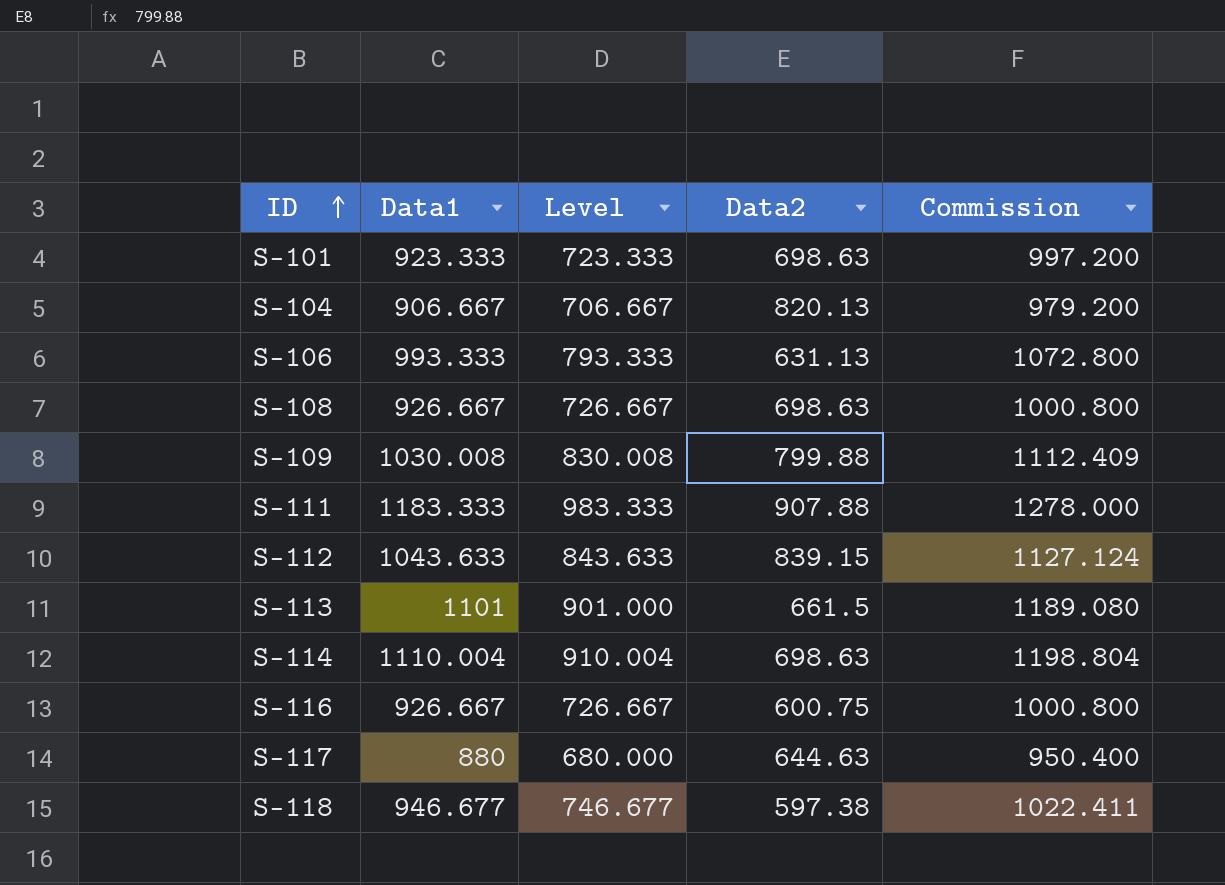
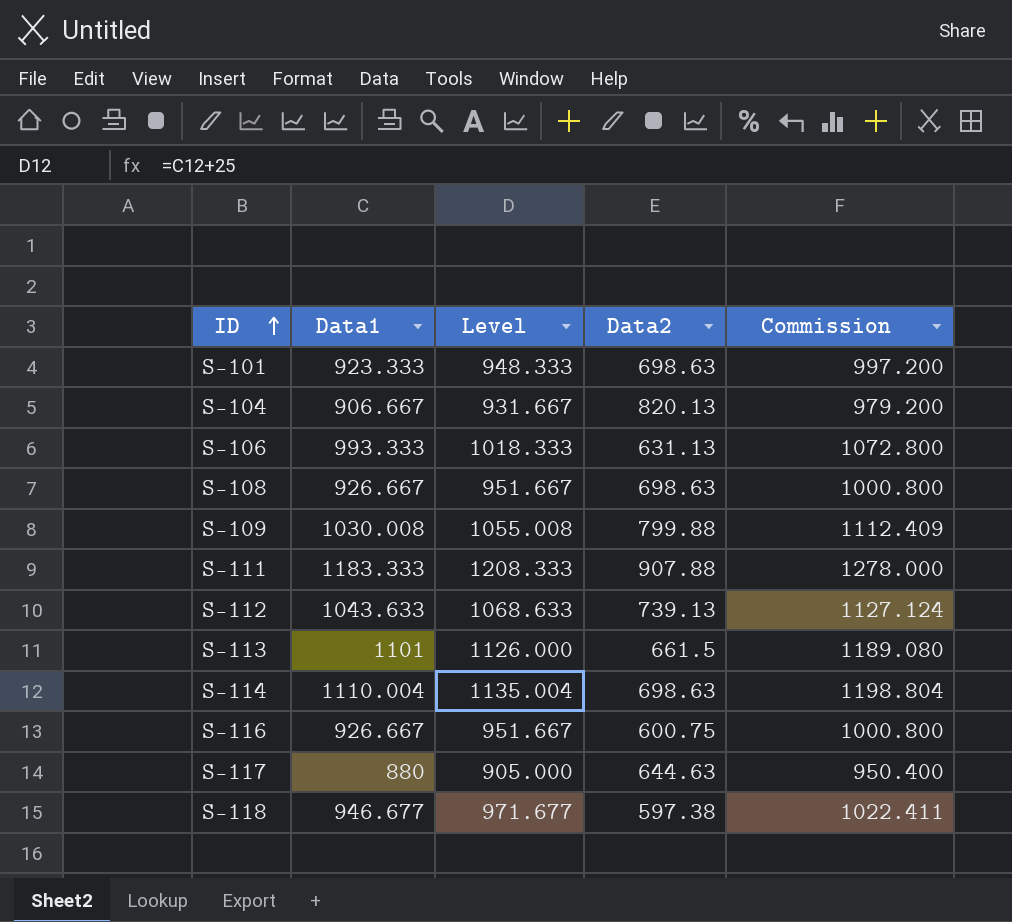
column Level | formula: [Data1] - 200 -> [Data1] + 25
S-112 | Data2: 839.15 -> 739.13

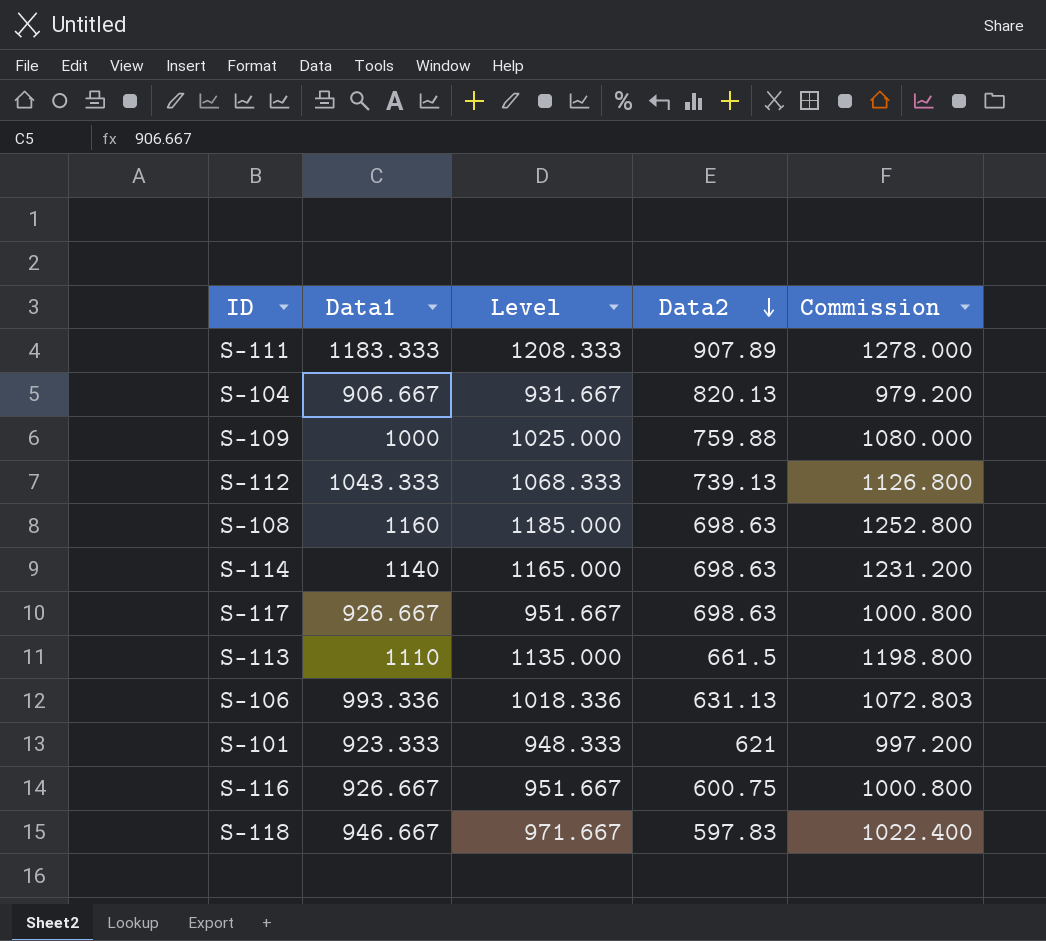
row order: ID ascending -> Data2 descending
S-111 | Data2: 907.88 -> 907.89
S-109 | Data1: 1030.008 -> 1000
S-109 | Level: 1055.008 -> 1025.000
S-109 | Data2: 799.88 -> 759.88
S-109 | Commission: 1112.409 -> 1080.000
S-112 | Data1: 1043.633 -> 1043.333
S-112 | Level: 1068.633 -> 1068.333
S-112 | Commission: 1127.124 -> 1126.800
S-108 | Data1: 926.667 -> 1160
S-108 | Level: 951.667 -> 1185.000
S-108 | Commission: 1000.800 -> 1252.800
S-114 | Data1: 1110.004 -> 1140
S-114 | Level: 1135.004 -> 1165.000
S-114 | Commission: 1198.804 -> 1231.200
S-117 | Data1: 880 -> 926.667
S-117 | Level: 905.000 -> 951.667
S-117 | Data2: 644.63 -> 698.63
S-117 | Commission: 950.400 -> 1000.800
S-113 | Data1: 1101 -> 1110
S-113 | Level: 1126.000 -> 1135.000
S-113 | Commission: 1189.080 -> 1198.800
S-106 | Data1: 993.333 -> 993.336
S-106 | Level: 1018.333 -> 1018.336
S-106 | Commission: 1072.800 -> 1072.803
S-101 | Data2: 698.63 -> 621
S-118 | Data1: 946.677 -> 946.667
S-118 | Level: 971.677 -> 971.667
S-118 | Data2: 597.38 -> 597.83
S-118 | Commission: 1022.411 -> 1022.400

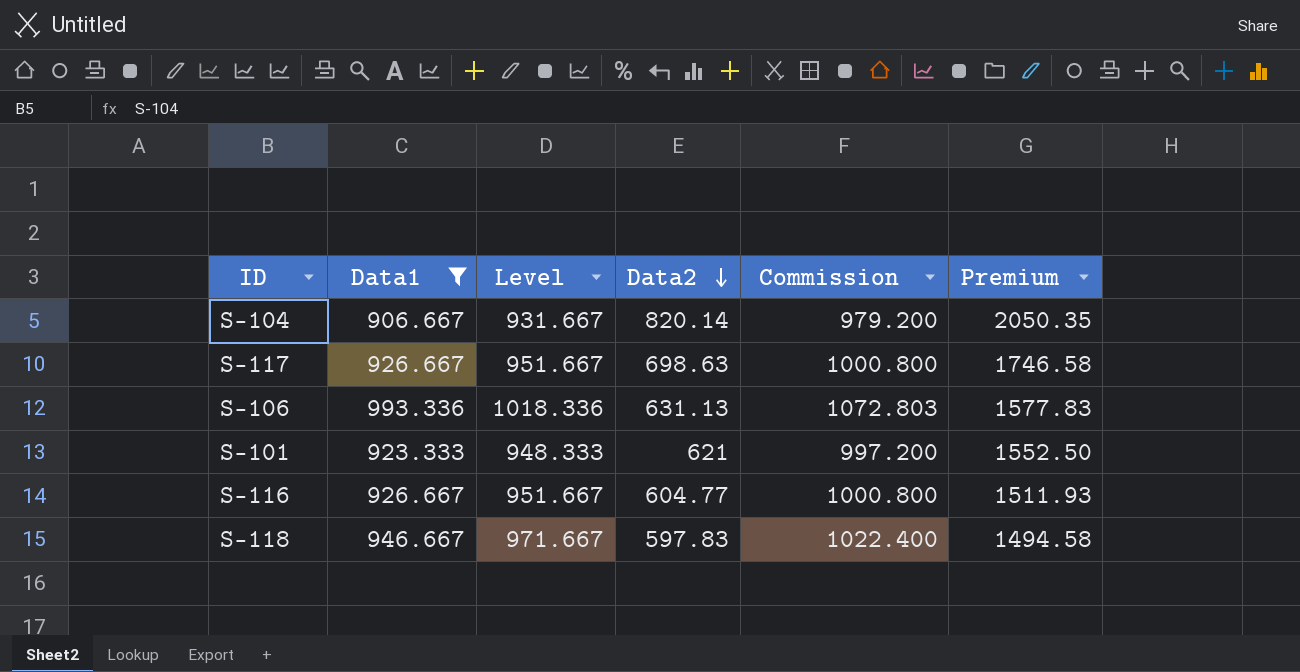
filter: none -> Data1 <= 993.336
column Premium | formula: none -> [Data2] * 2.5
S-104 | Data2: 820.13 -> 820.14
S-116 | Data2: 600.75 -> 604.77

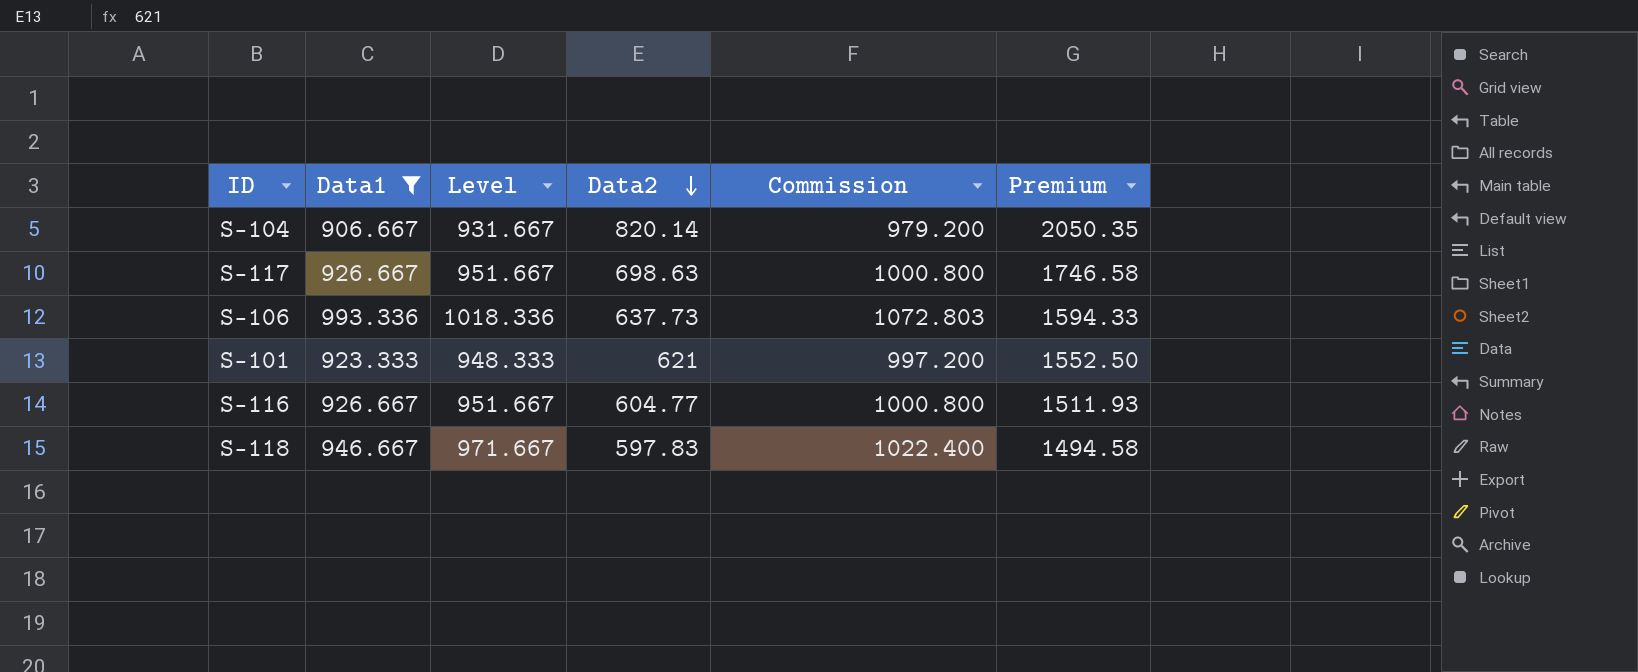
S-106 | Data2: 631.13 -> 637.73
S-106 | Premium: 1577.83 -> 1594.33

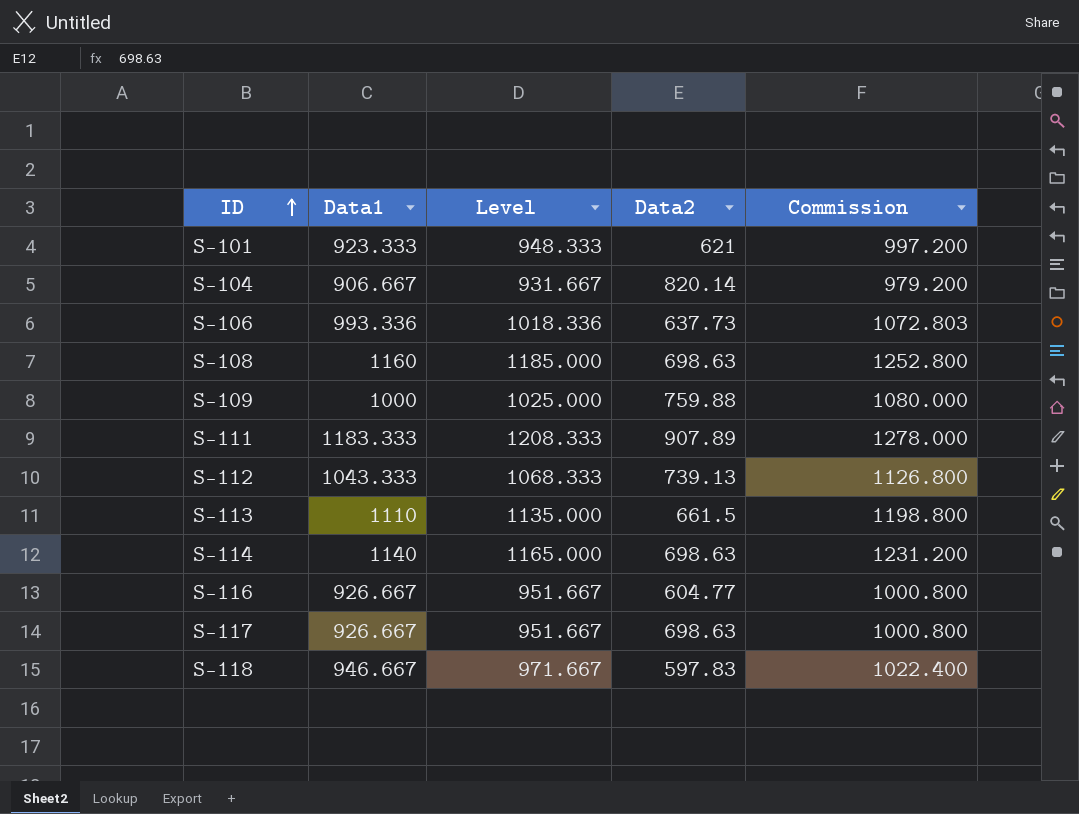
filter: Data1 <= 993.336 -> none
row order: Data2 descending -> ID ascending
column Premium | formula: [Data2] * 2.5 -> none

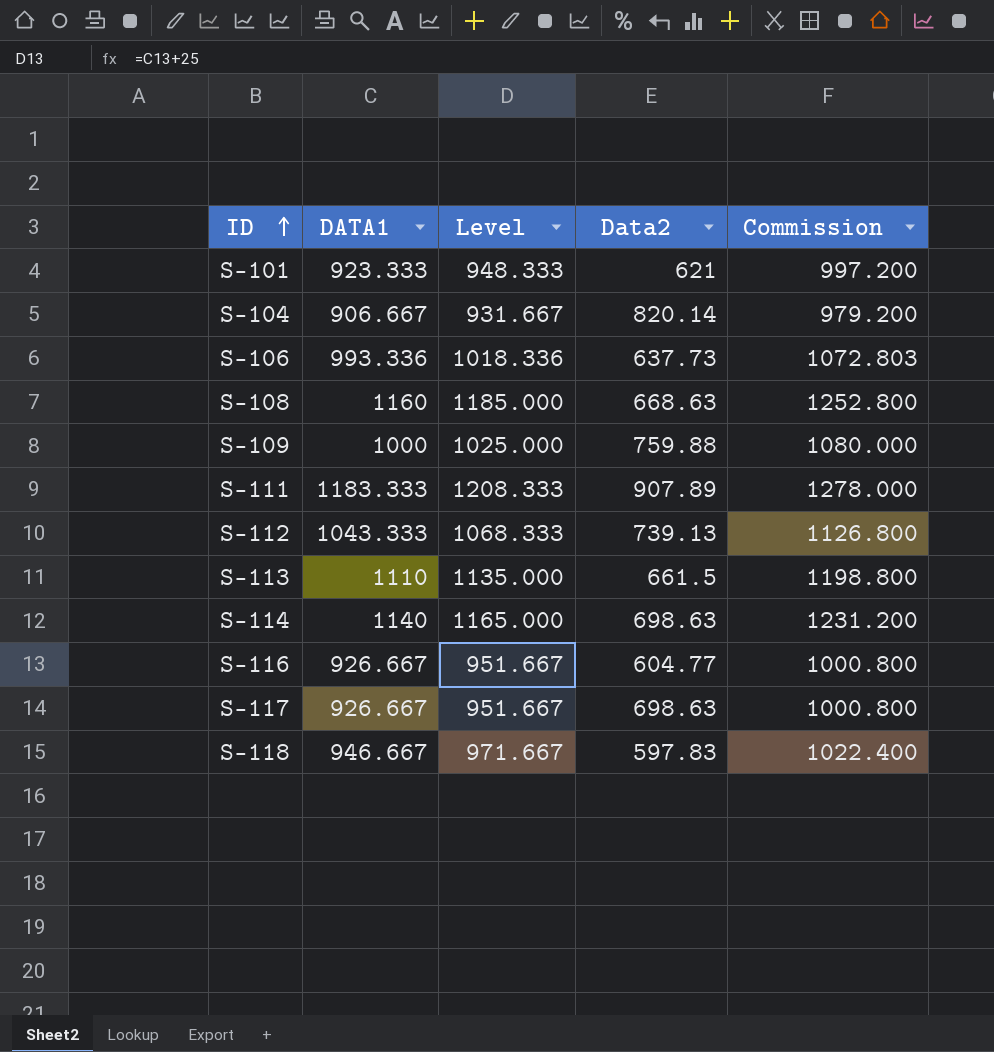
column name: Data1 -> DATA1
S-108 | Data2: 698.63 -> 668.63

